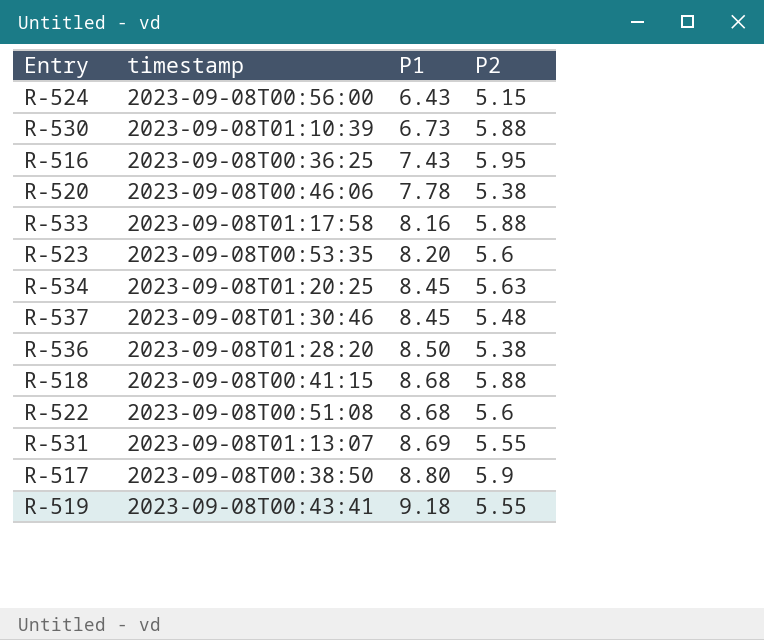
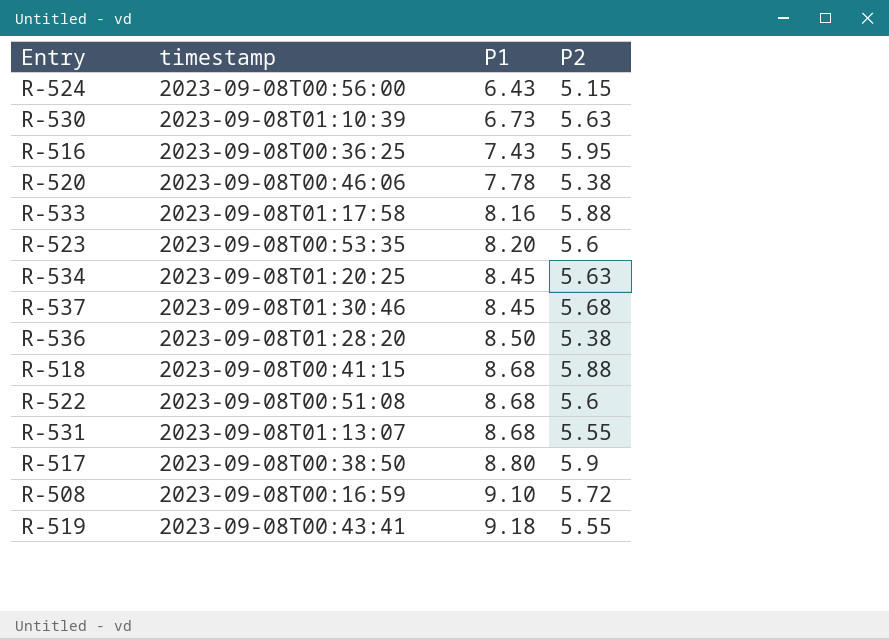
R-530 | P2: 5.88 -> 5.63
R-537 | P2: 5.48 -> 5.68
R-531 | P1: 8.69 -> 8.68
row R-508: none -> 2023-09-08T00:16:59 | 9.10 | 5.72

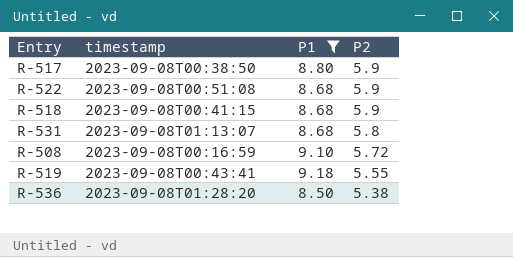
filter: none -> P1 >= 8.50
row order: P1 ascending -> P2 descending
R-522 | P2: 5.6 -> 5.9
R-518 | P2: 5.88 -> 5.9
R-531 | P2: 5.55 -> 5.8

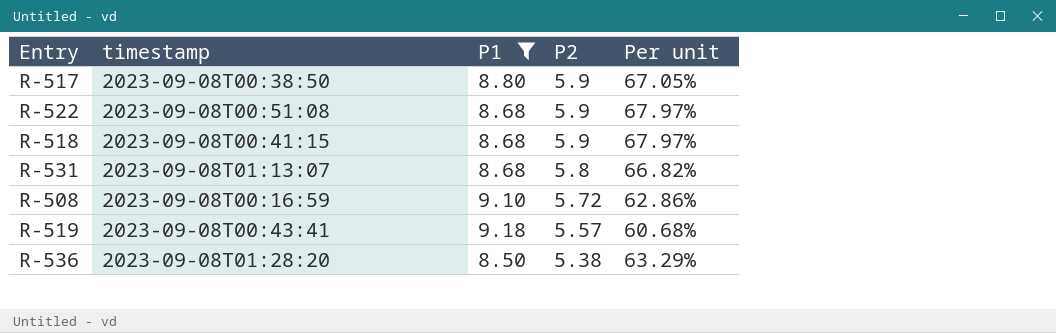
column Per unit | formula: none -> [P2] / [P1]
R-519 | P2: 5.55 -> 5.57

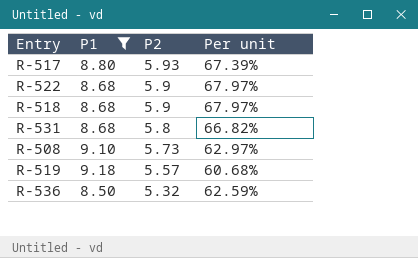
column timestamp | position: 2 -> none
R-517 | P2: 5.9 -> 5.93
R-517 | Per unit: 67.05% -> 67.39%
R-508 | P2: 5.72 -> 5.73
R-508 | Per unit: 62.86% -> 62.97%
R-536 | P2: 5.38 -> 5.32
R-536 | Per unit: 63.29% -> 62.59%

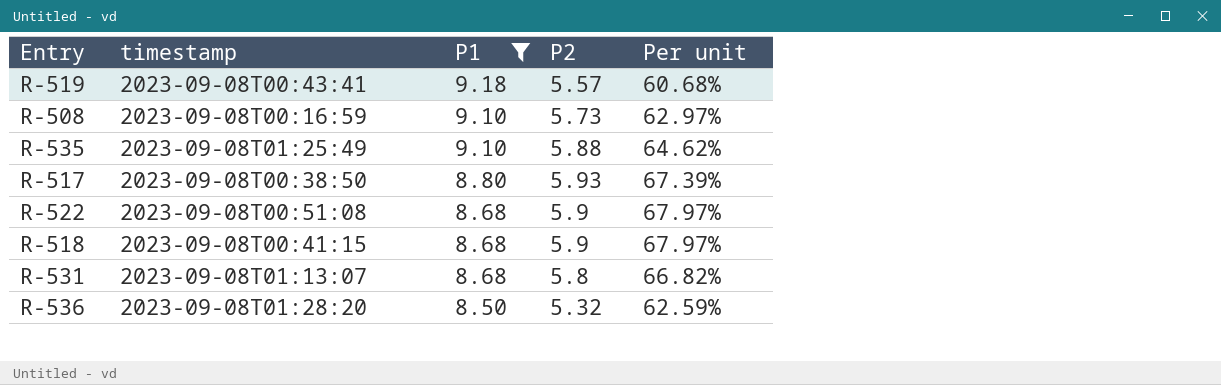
row order: P2 descending -> P1 descending
column timestamp | position: none -> 2
row R-535: none -> 2023-09-08T01:25:49 | 9.10 | 5.88 | 64.62%

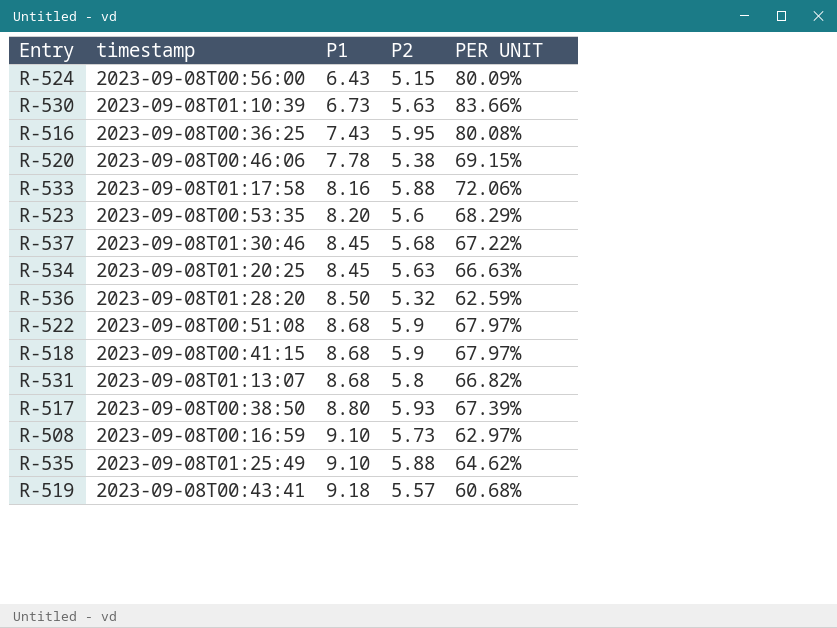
filter: P1 >= 8.50 -> none
row order: P1 descending -> P1 ascending
column name: Per unit -> PER UNIT

